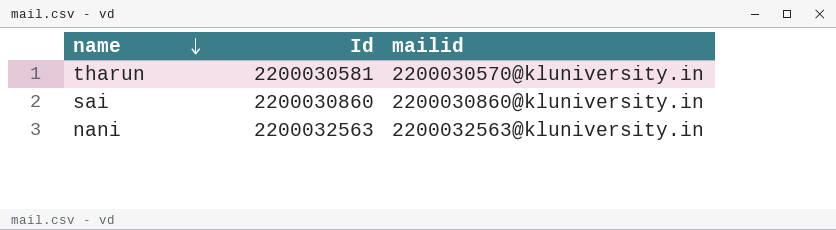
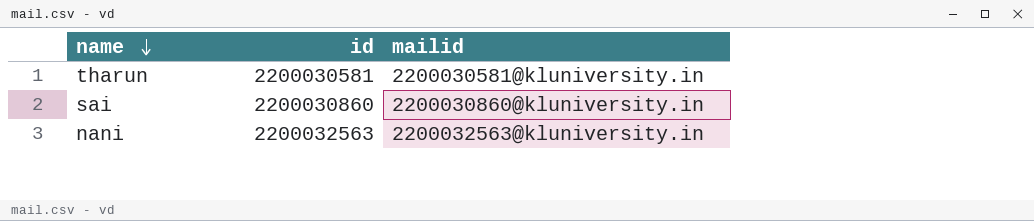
column name: Id -> id
tharun | mailid: 2200030570@kluniversity.in -> 2200030581@kluniversity.in

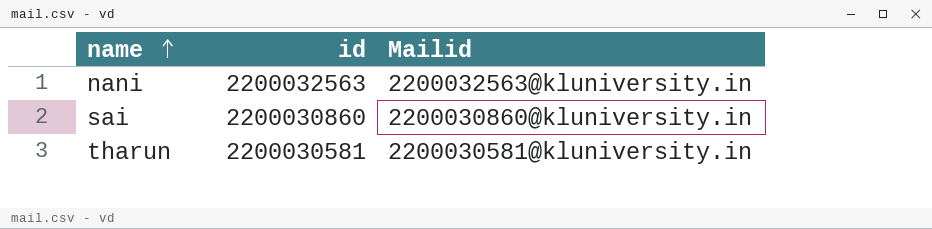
row order: name descending -> name ascending
column name: mailid -> Mailid

